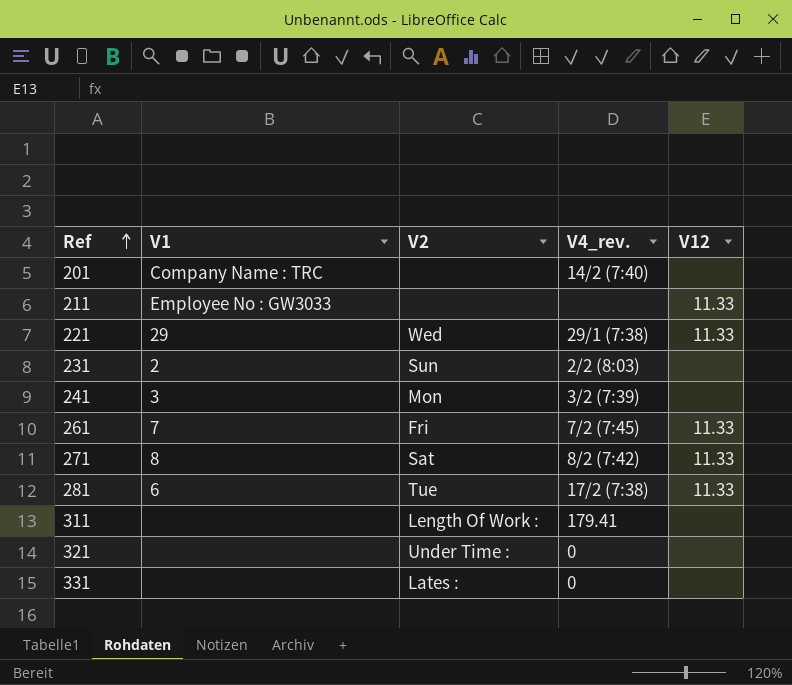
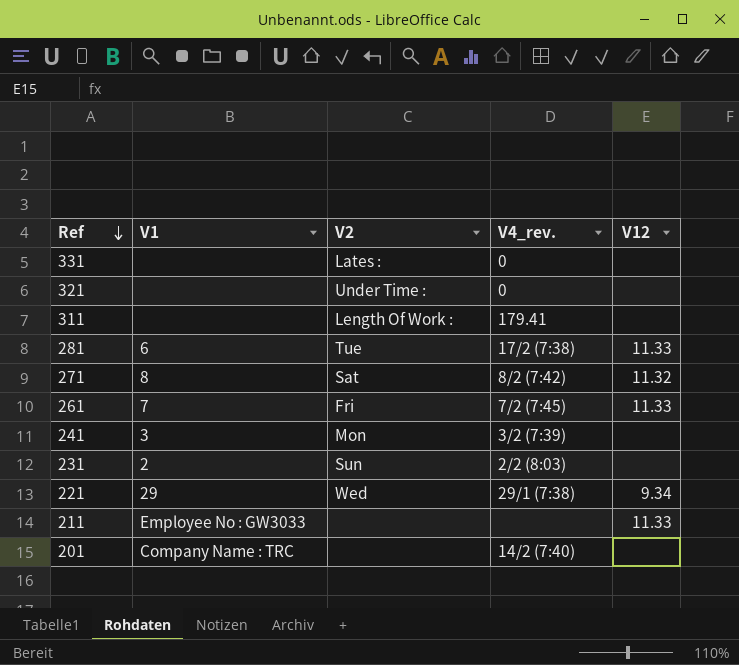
row order: Ref ascending -> Ref descending
271 | V12: 11.33 -> 11.32
221 | V12: 11.33 -> 9.34

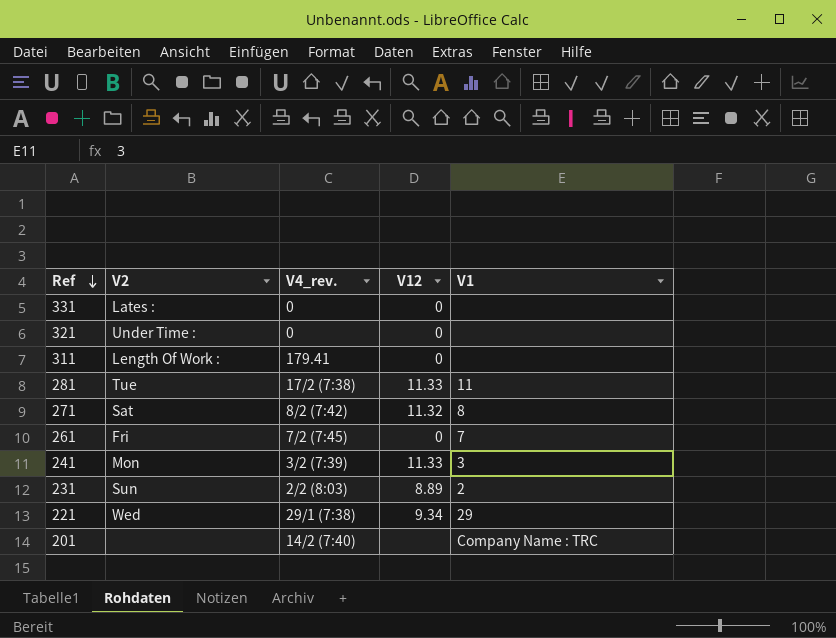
column V1 | position: 2 -> 5
row 211: Employee No : GW3033 | none | none | 11.33 -> none
331 | V12: none -> 0
321 | V12: none -> 0
311 | V12: none -> 0
281 | V1: 6 -> 11
261 | V12: 11.33 -> 0
241 | V12: none -> 11.33
231 | V12: none -> 8.89

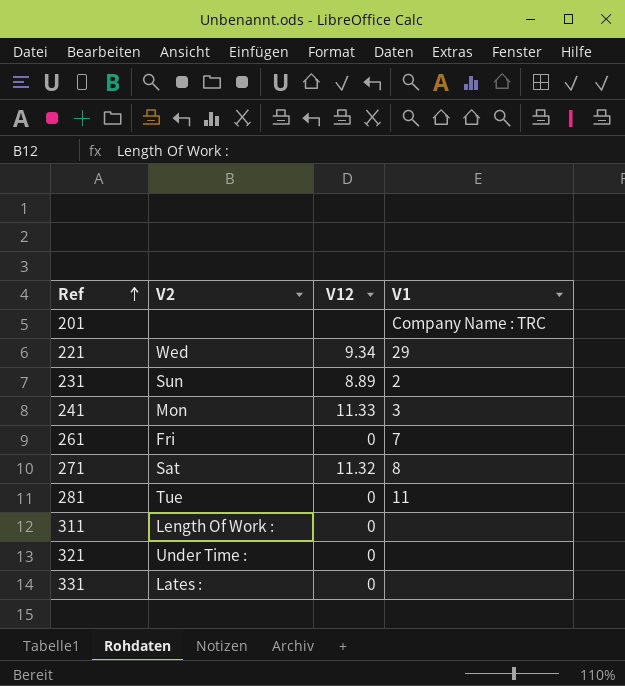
row order: Ref descending -> Ref ascending
column V4_rev. | position: 3 -> none
281 | V12: 11.33 -> 0

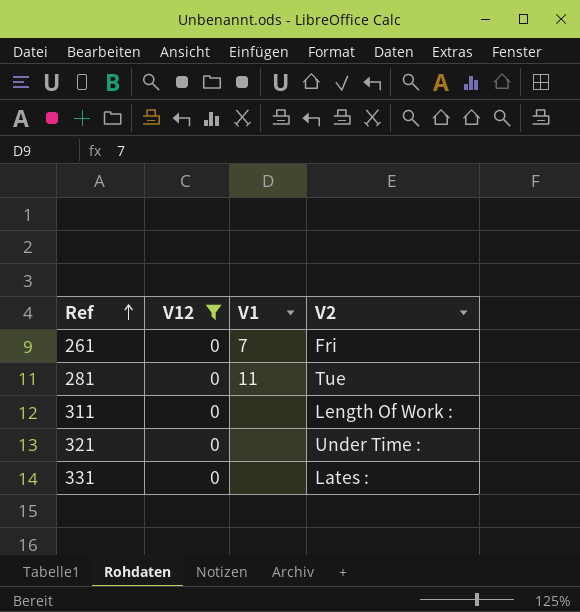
filter: none -> V12 = 0
column V2 | position: 2 -> 4

